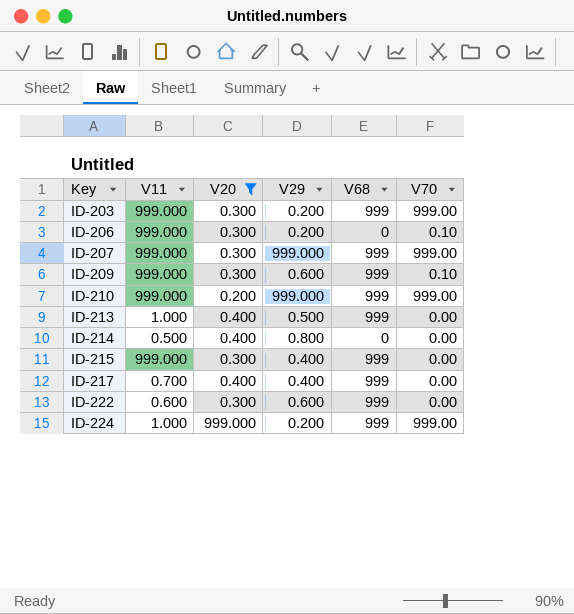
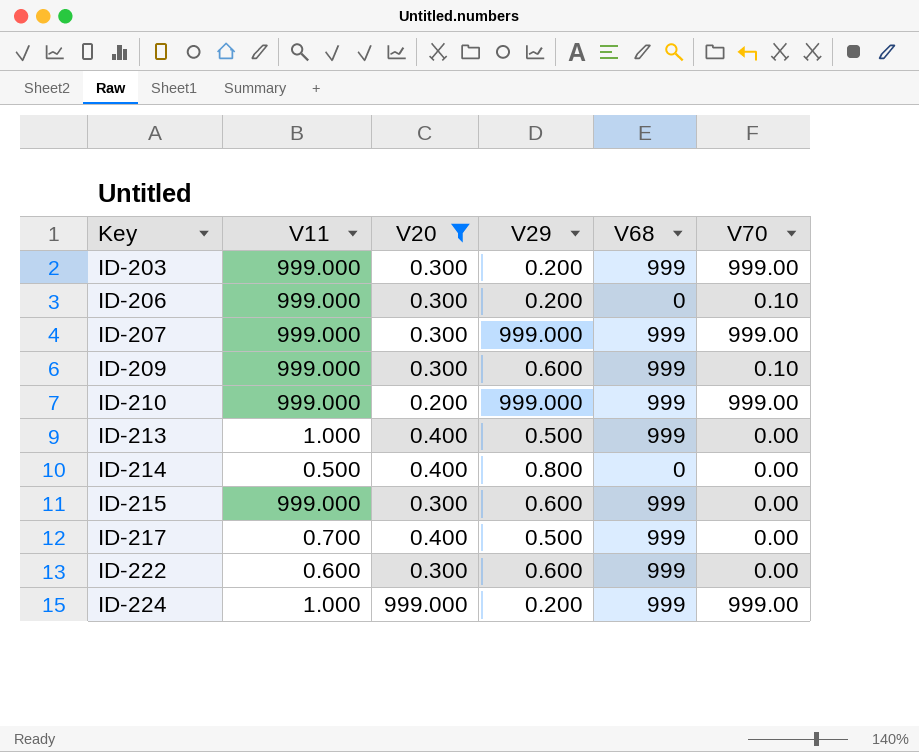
ID-215 | V29: 0.400 -> 0.600
ID-217 | V29: 0.400 -> 0.500

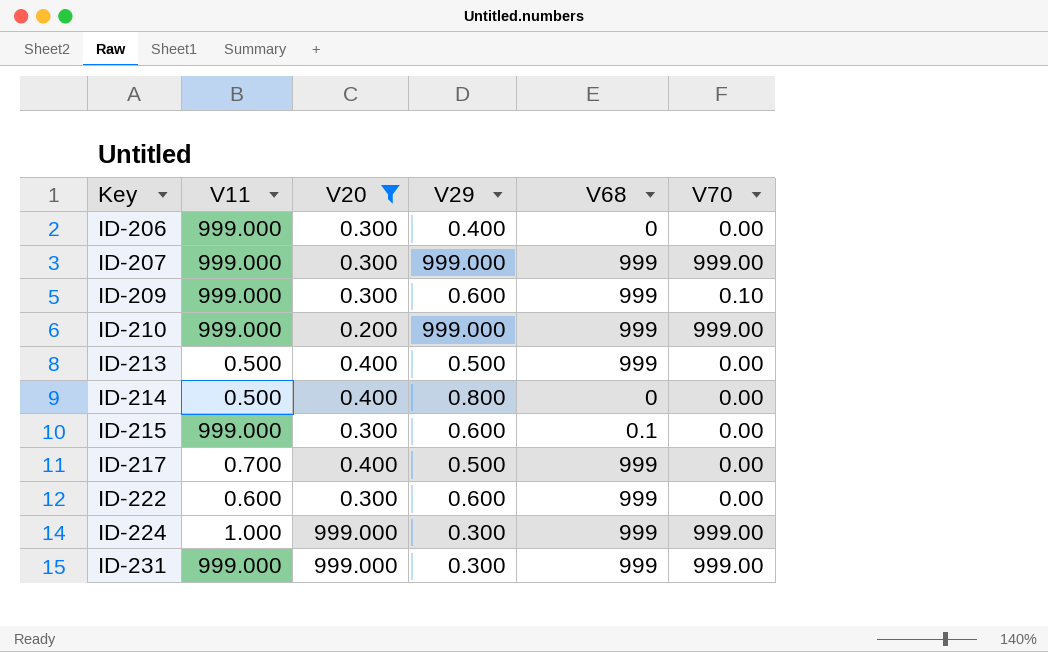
row ID-203: 999.000 | 0.300 | 0.200 | 999 | 999.00 -> none
ID-206 | V29: 0.200 -> 0.400
ID-206 | V70: 0.10 -> 0.00
ID-213 | V11: 1.000 -> 0.500
ID-215 | V68: 999 -> 0.1
ID-224 | V29: 0.200 -> 0.300
row ID-231: none -> 999.000 | 999.000 | 0.300 | 999 | 999.00

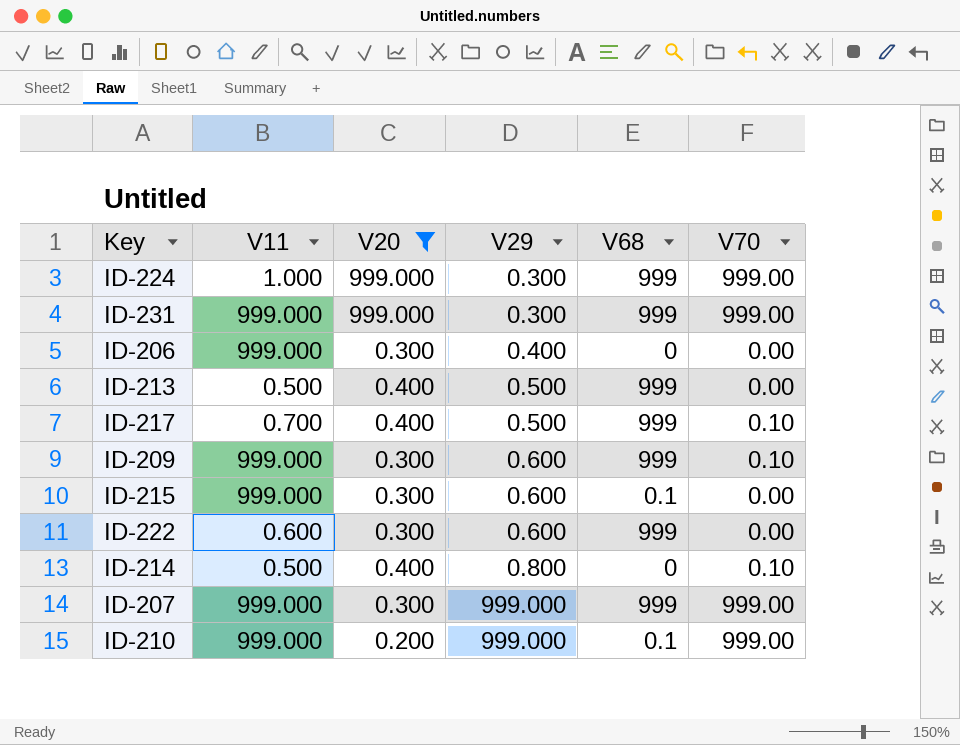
row order: Key ascending -> V29 ascending
ID-217 | V70: 0.00 -> 0.10
ID-214 | V70: 0.00 -> 0.10
ID-210 | V68: 999 -> 0.1

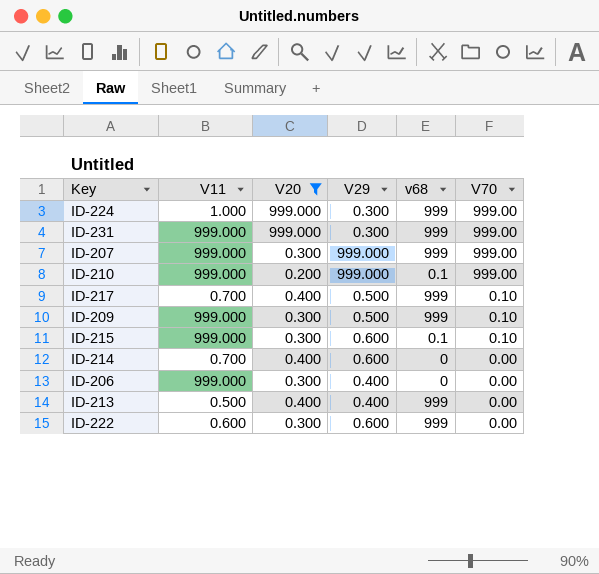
row order: V29 ascending -> V70 descending
column name: V68 -> v68
ID-209 | V29: 0.600 -> 0.500
ID-215 | V70: 0.00 -> 0.10
ID-214 | V11: 0.500 -> 0.700
ID-214 | V29: 0.800 -> 0.600
ID-214 | V70: 0.10 -> 0.00
ID-213 | V29: 0.500 -> 0.400

